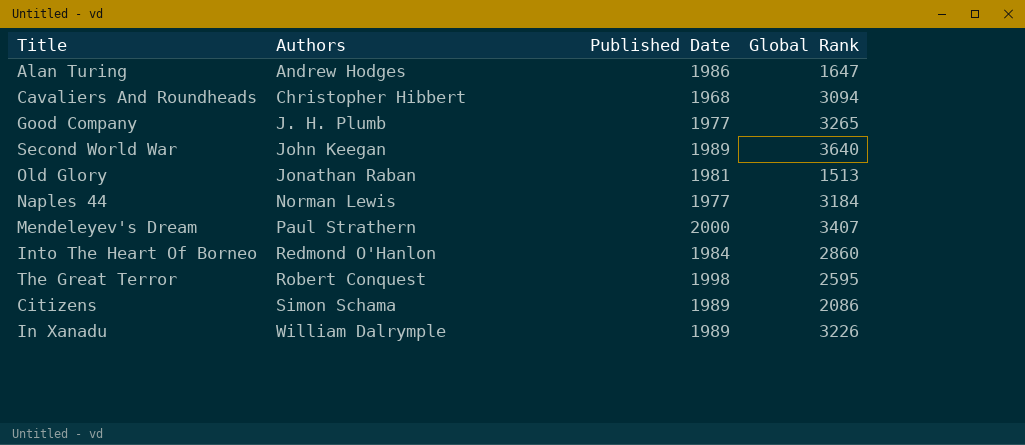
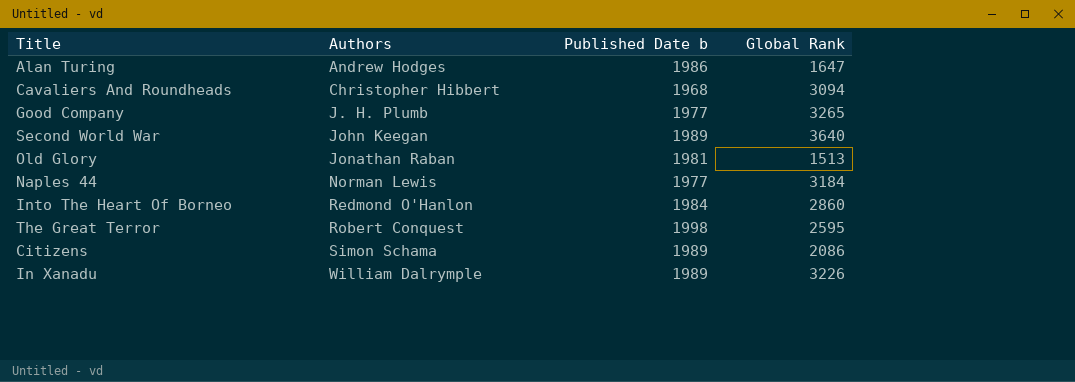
column name: Published Date -> Published Date b
row Mendeleyev's Dream: Paul Strathern | 2000 | 3407 -> none

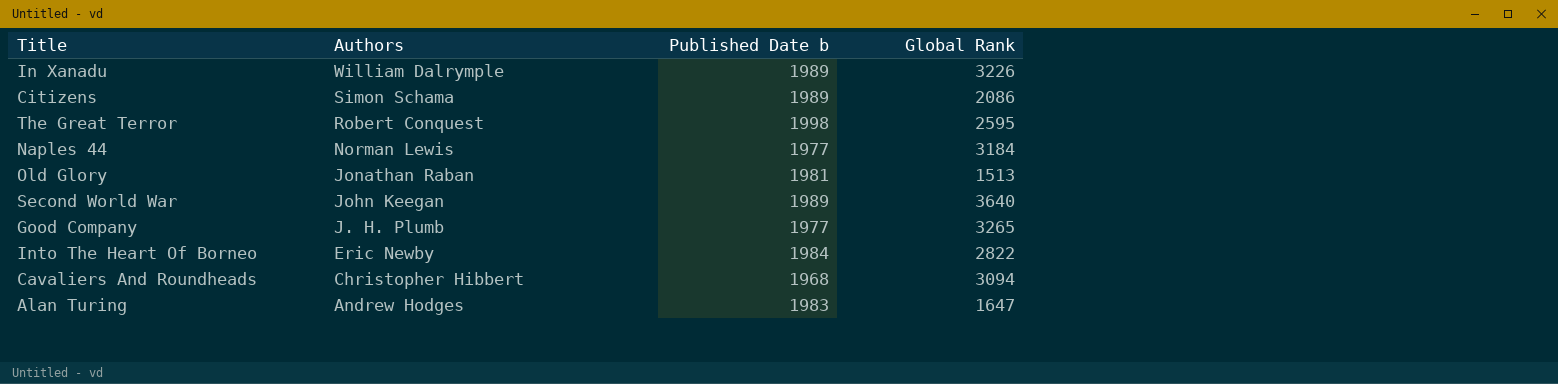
row order: Authors ascending -> Authors descending
Into The Heart Of Borneo | Authors: Redmond O'Hanlon -> Eric Newby
Into The Heart Of Borneo | Global Rank: 2860 -> 2822
Alan Turing | Published Date b: 1986 -> 1983

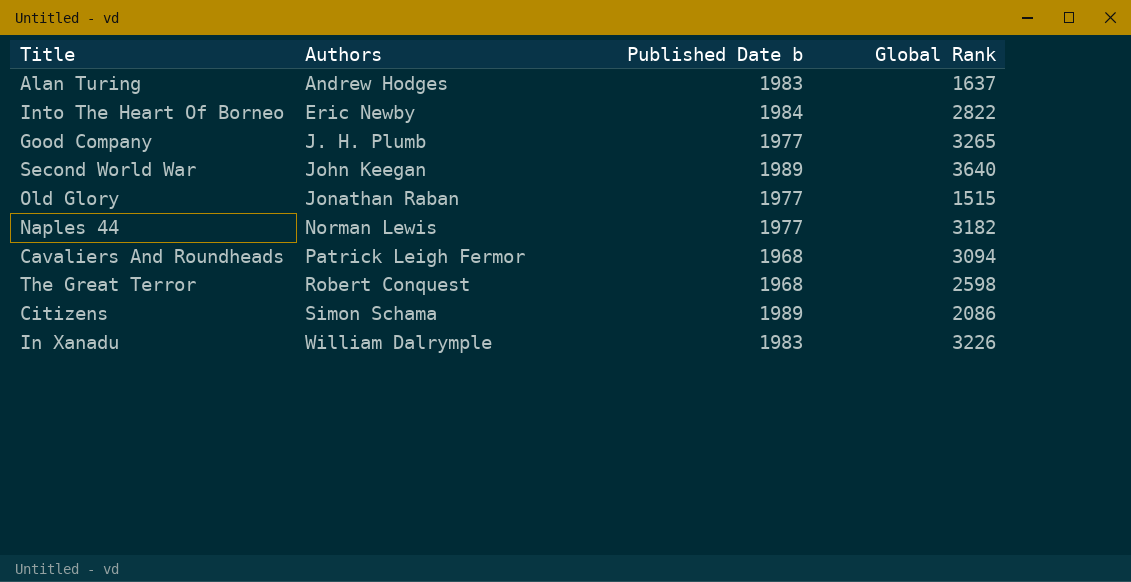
row order: Authors descending -> Authors ascending
Alan Turing | Global Rank: 1647 -> 1637
Old Glory | Published Date b: 1981 -> 1977
Old Glory | Global Rank: 1513 -> 1515
Naples 44 | Global Rank: 3184 -> 3182
Cavaliers And Roundheads | Authors: Christopher Hibbert -> Patrick Leigh Fermor
The Great Terror | Published Date b: 1998 -> 1968
The Great Terror | Global Rank: 2595 -> 2598
In Xanadu | Published Date b: 1989 -> 1983

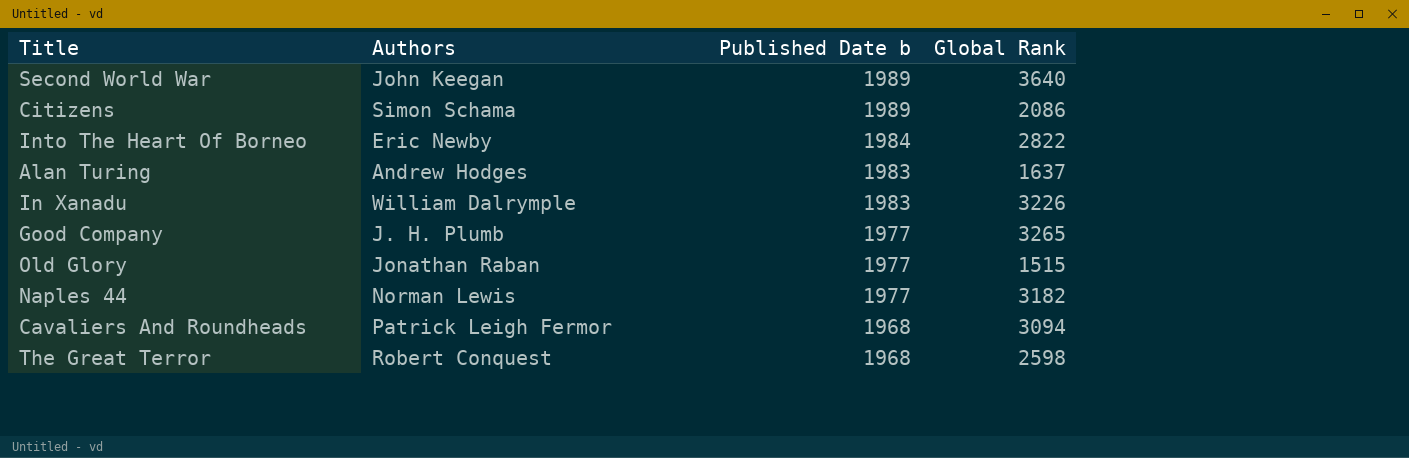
row order: Authors ascending -> Published Date b descending

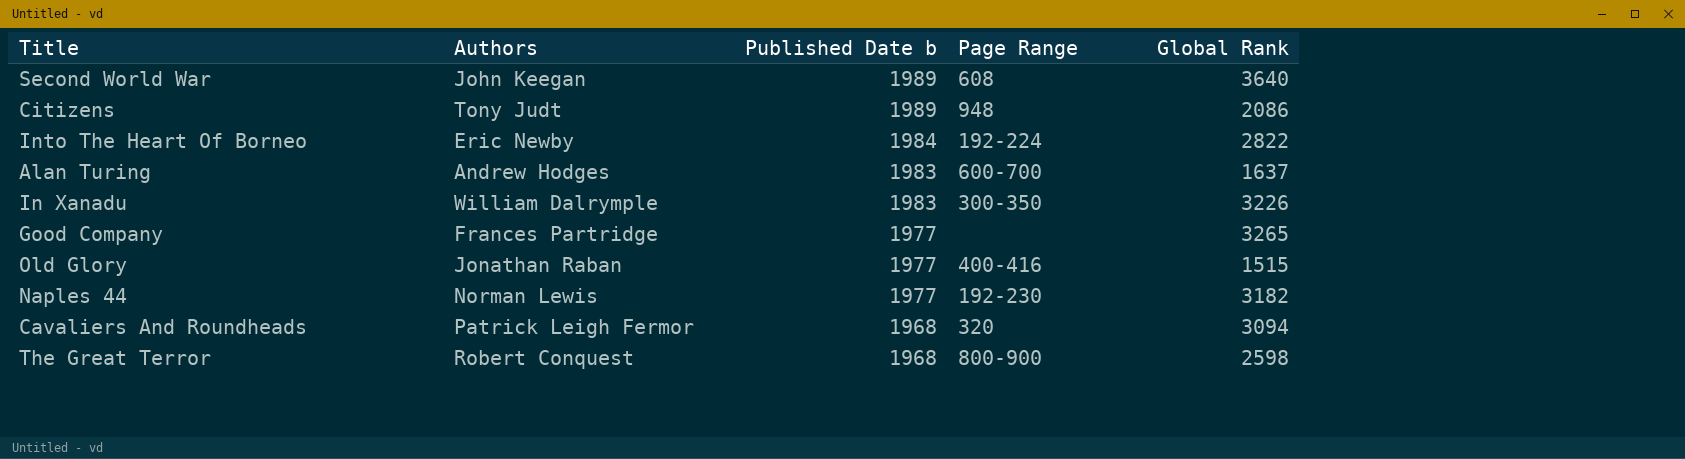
column Page Range | position: none -> 4
Citizens | Authors: Simon Schama -> Tony Judt
Good Company | Authors: J. H. Plumb -> Frances Partridge

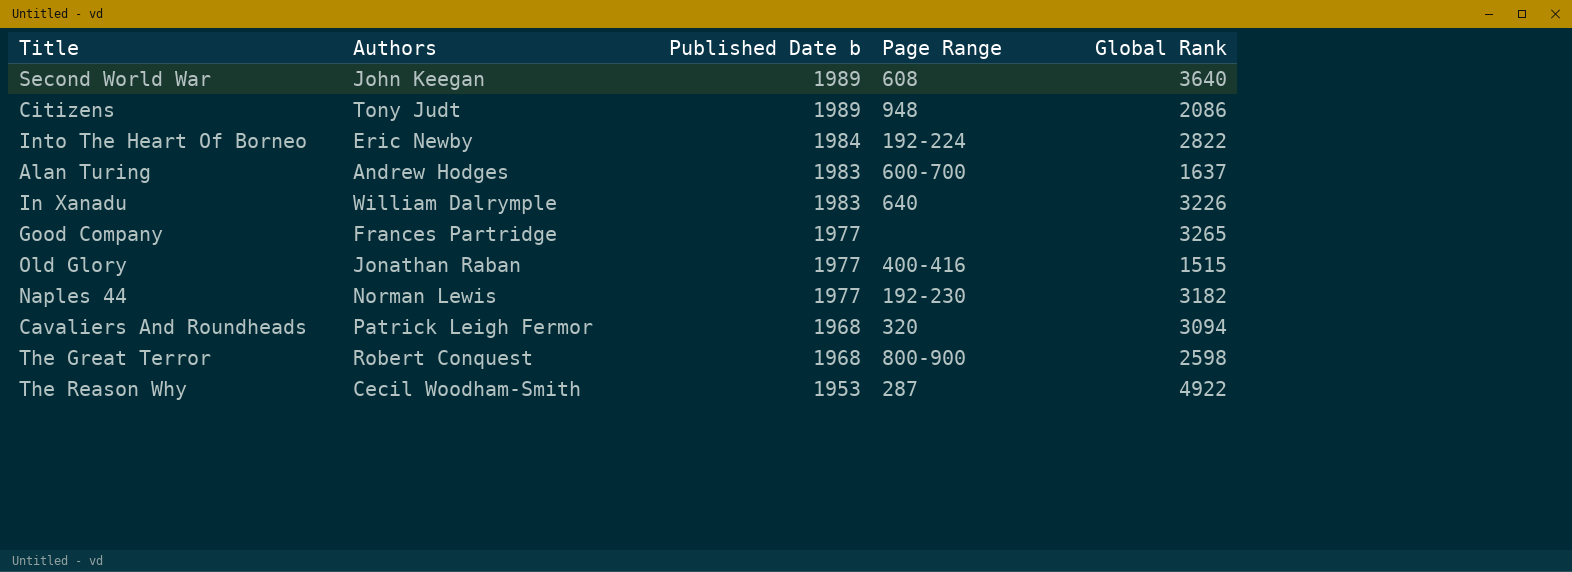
In Xanadu | Page Range: 300-350 -> 640
row The Reason Why: none -> Cecil Woodham-Smith | 1953 | 287 | 4922

